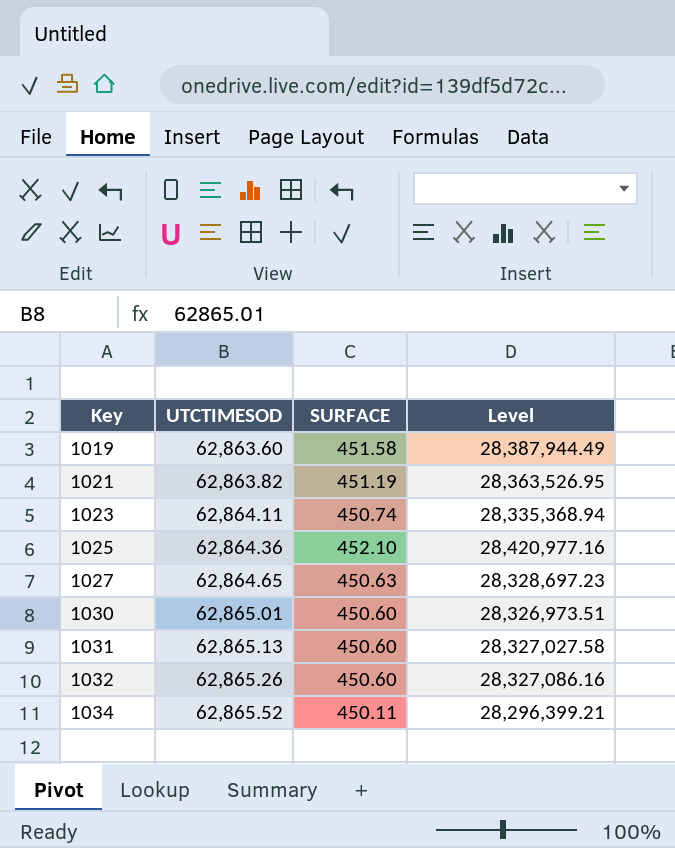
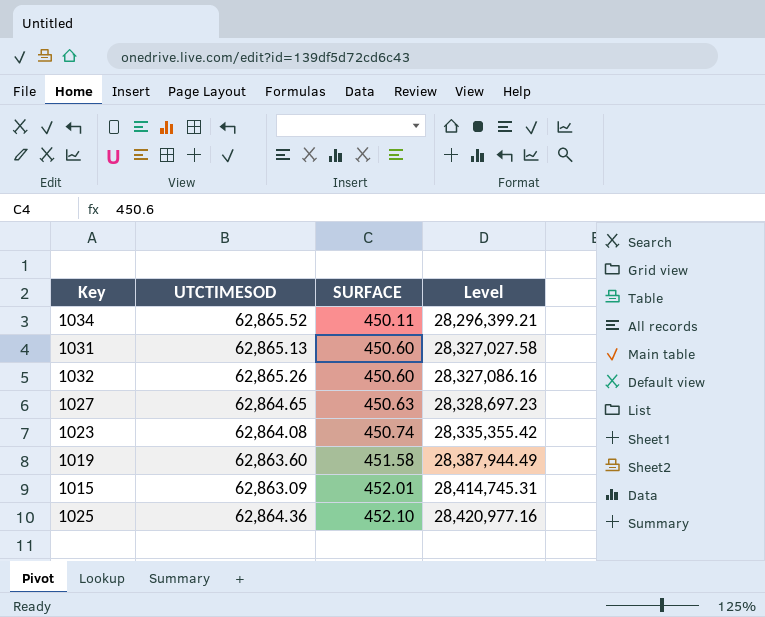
row order: Key ascending -> SURFACE ascending
row 1021: 62,863.82 | 451.19 | 28,363,526.95 -> none
row 1030: 62,865.01 | 450.60 | 28,326,973.51 -> none
1023 | UTCTIMESOD: 62,864.11 -> 62,864.08
1023 | Level: 28,335,368.94 -> 28,335,355.42
row 1015: none -> 62,863.09 | 452.01 | 28,414,745.31

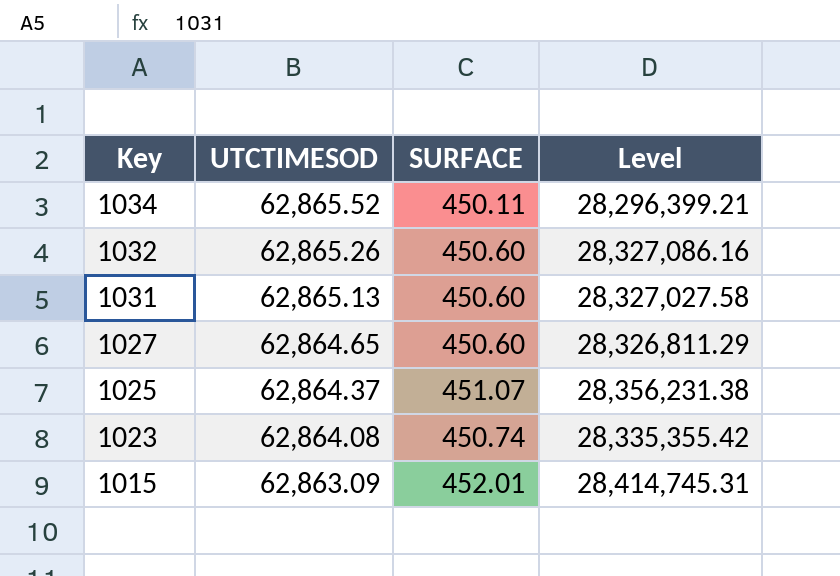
row order: SURFACE ascending -> Key descending
row 1019: 62,863.60 | 451.58 | 28,387,944.49 -> none
1027 | SURFACE: 450.63 -> 450.60
1027 | Level: 28,328,697.23 -> 28,326,811.29
1025 | UTCTIMESOD: 62,864.36 -> 62,864.37
1025 | SURFACE: 452.10 -> 451.07
1025 | Level: 28,420,977.16 -> 28,356,231.38

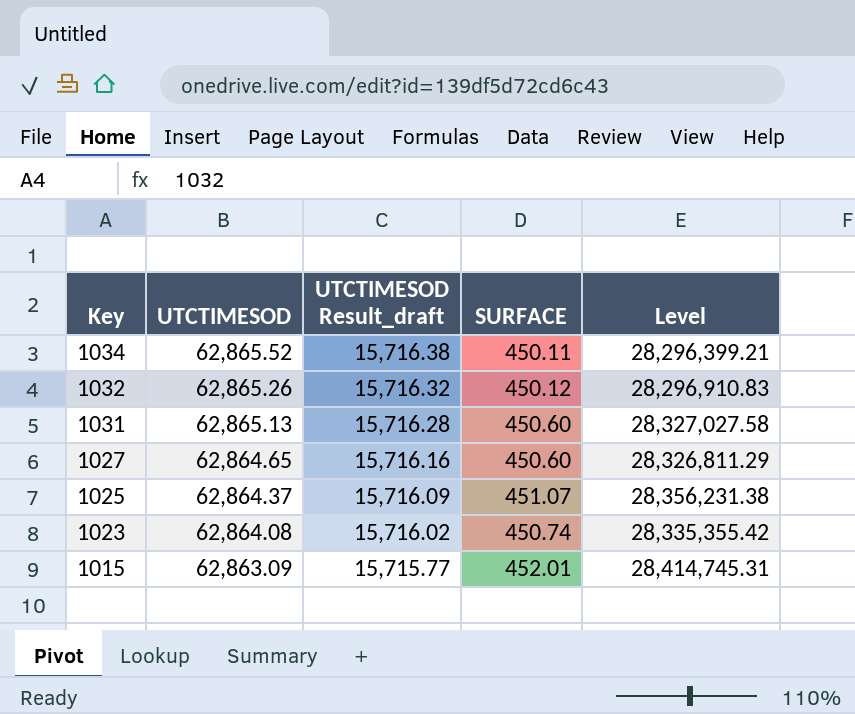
column UTCTIMESOD Result_draft | formula: none -> [UTCTIMESOD] * 0.25
1032 | SURFACE: 450.60 -> 450.12
1032 | Level: 28,327,086.16 -> 28,296,910.83

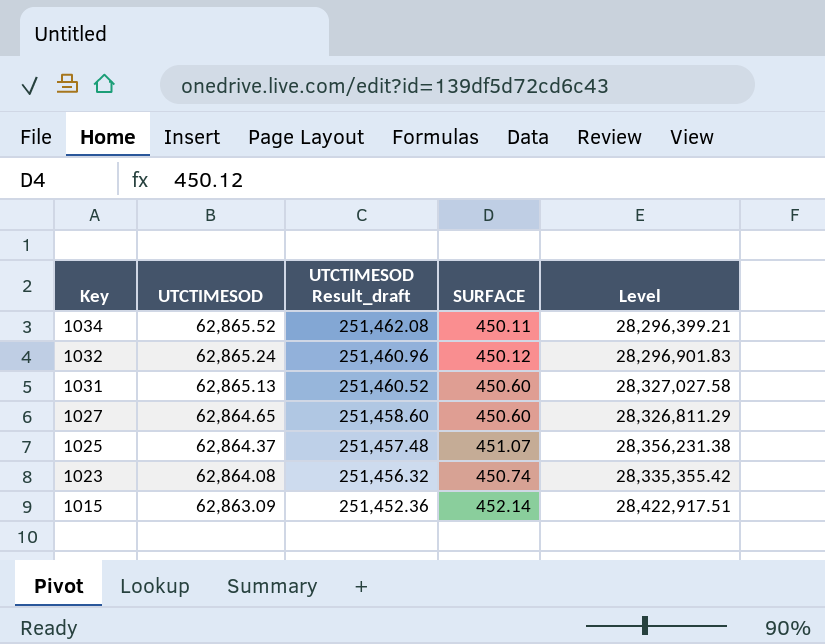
column UTCTIMESOD Result_draft | formula: [UTCTIMESOD] * 0.25 -> [UTCTIMESOD] * 4
1032 | UTCTIMESOD: 62,865.26 -> 62,865.24
1032 | Level: 28,296,910.83 -> 28,296,901.83
1015 | SURFACE: 452.01 -> 452.14
1015 | Level: 28,414,745.31 -> 28,422,917.51

